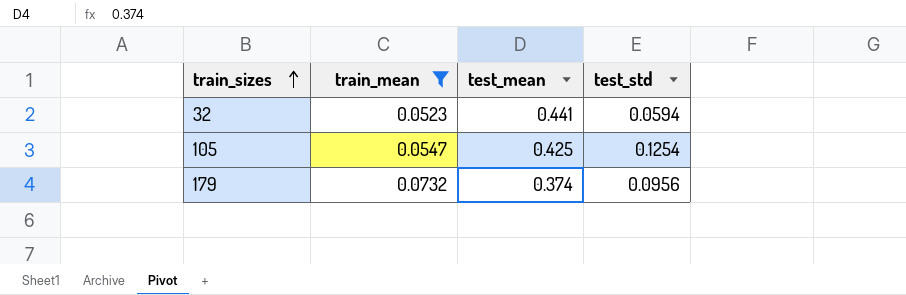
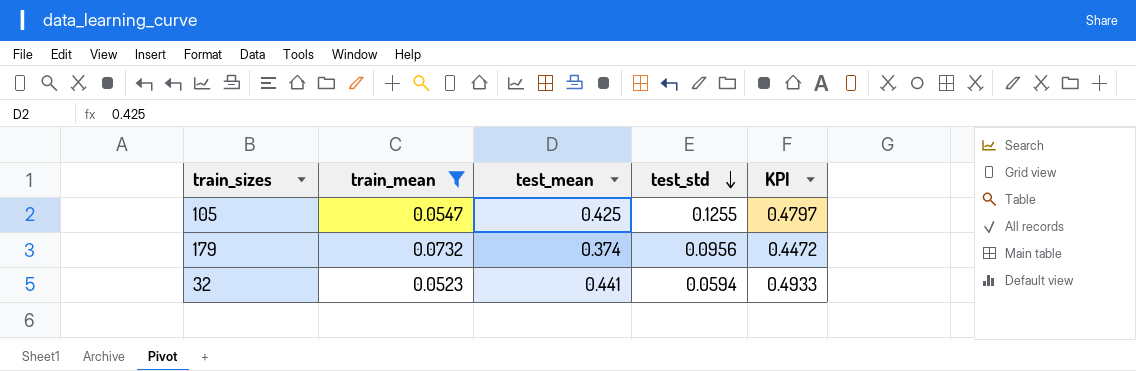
row order: train_sizes ascending -> test_std descending
column KPI | formula: none -> [train_mean] + [test_mean]
105 | test_std: 0.1254 -> 0.1255

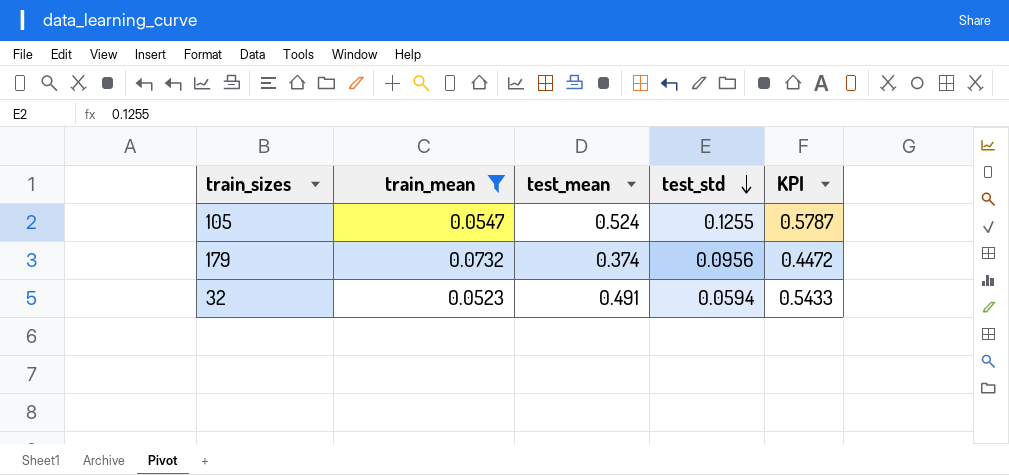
105 | test_mean: 0.425 -> 0.524
105 | KPI: 0.4797 -> 0.5787
32 | test_mean: 0.441 -> 0.491
32 | KPI: 0.4933 -> 0.5433

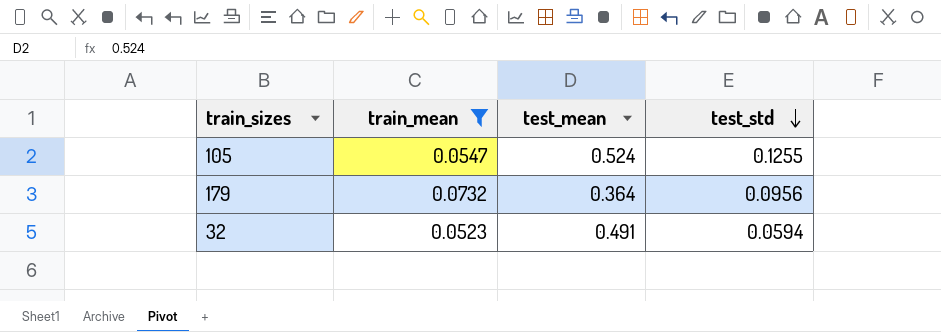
column KPI | formula: [train_mean] + [test_mean] -> none
179 | test_mean: 0.374 -> 0.364

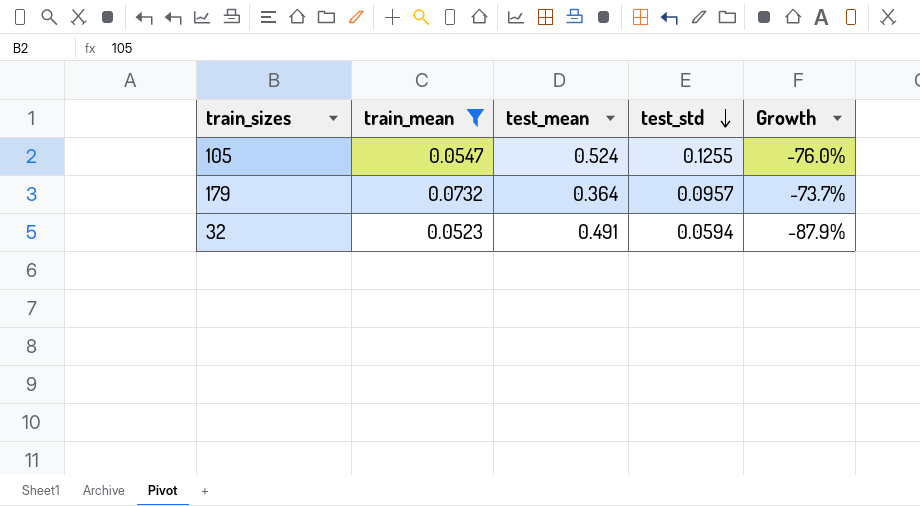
column Growth | formula: none -> ([test_std] - [test_mean]) / [test_mean]
179 | test_std: 0.0956 -> 0.0957

